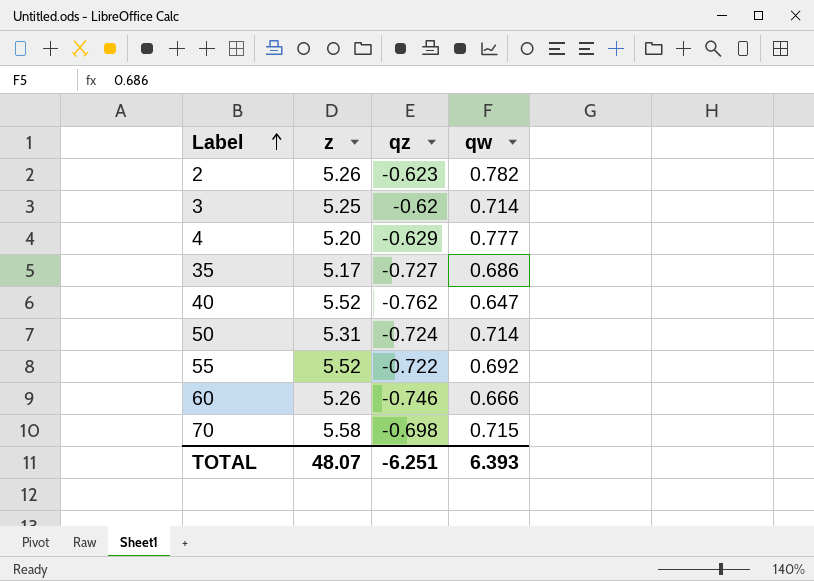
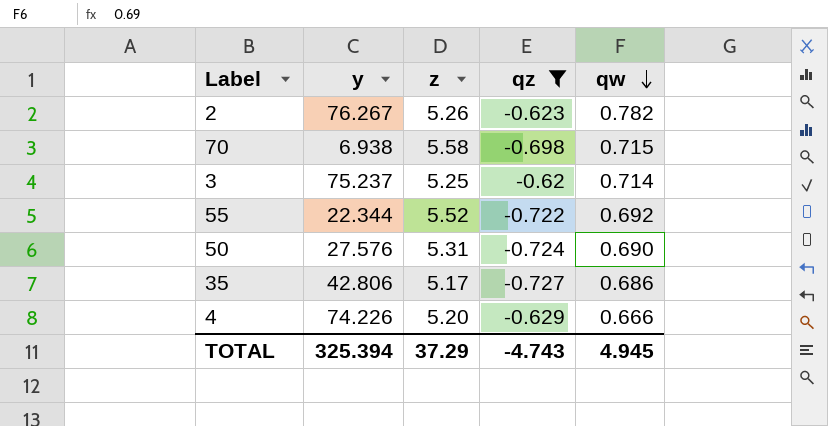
filter: none -> qz >= -0.727
row order: Label ascending -> qw descending
column y | position: none -> 2
50 | qw: 0.714 -> 0.690
4 | qw: 0.777 -> 0.666
TOTAL | z: 48.07 -> 37.29
TOTAL | qz: -6.251 -> -4.743
TOTAL | qw: 6.393 -> 4.945

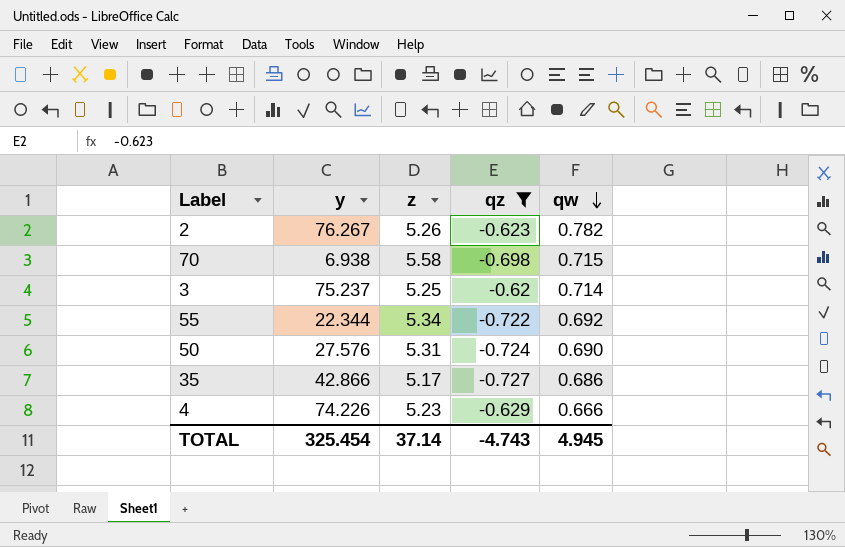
55 | z: 5.52 -> 5.34
35 | y: 42.806 -> 42.866
4 | z: 5.20 -> 5.23
TOTAL | y: 325.394 -> 325.454
TOTAL | z: 37.29 -> 37.14

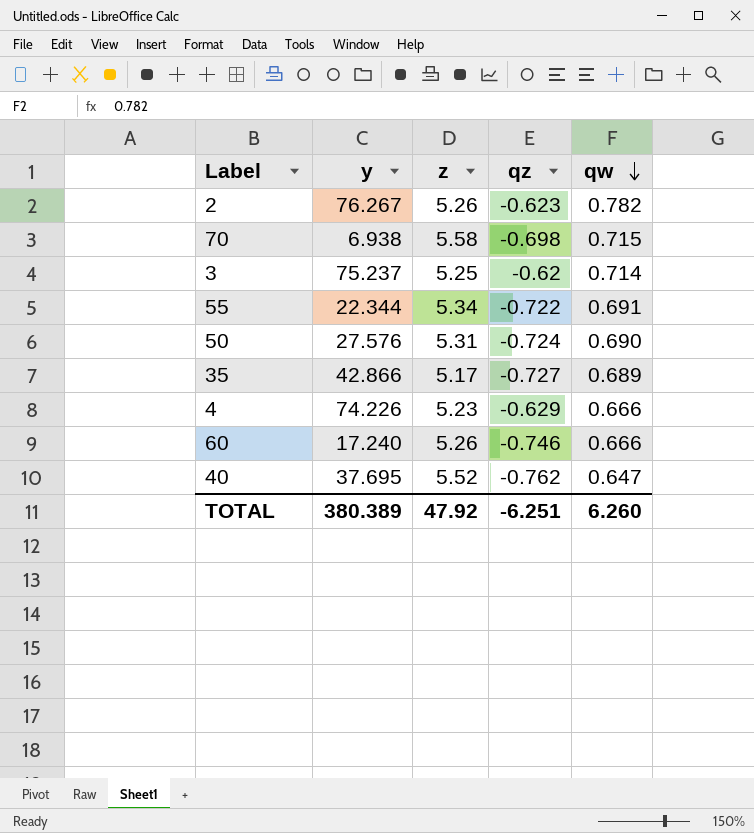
filter: qz >= -0.727 -> none
55 | qw: 0.692 -> 0.691
35 | qw: 0.686 -> 0.689
TOTAL | y: 325.454 -> 380.389
TOTAL | z: 37.14 -> 47.92
TOTAL | qz: -4.743 -> -6.251
TOTAL | qw: 4.945 -> 6.260

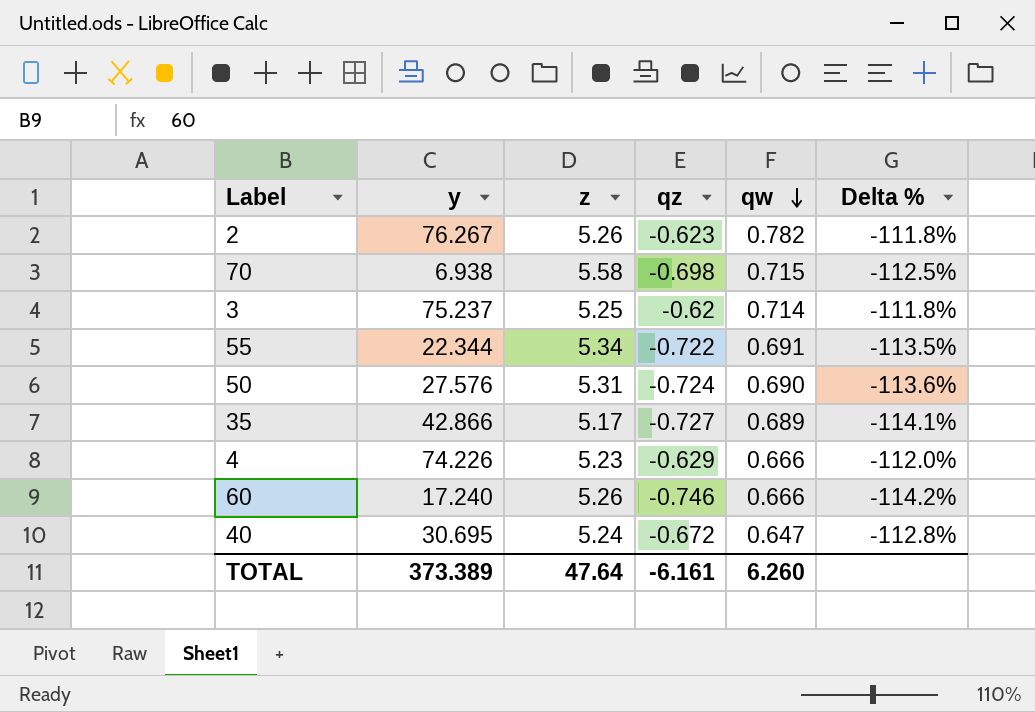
column Delta % | formula: none -> ([qz] - [z]) / [z]
40 | y: 37.695 -> 30.695
40 | z: 5.52 -> 5.24
40 | qz: -0.762 -> -0.672
TOTAL | y: 380.389 -> 373.389
TOTAL | z: 47.92 -> 47.64
TOTAL | qz: -6.251 -> -6.161

